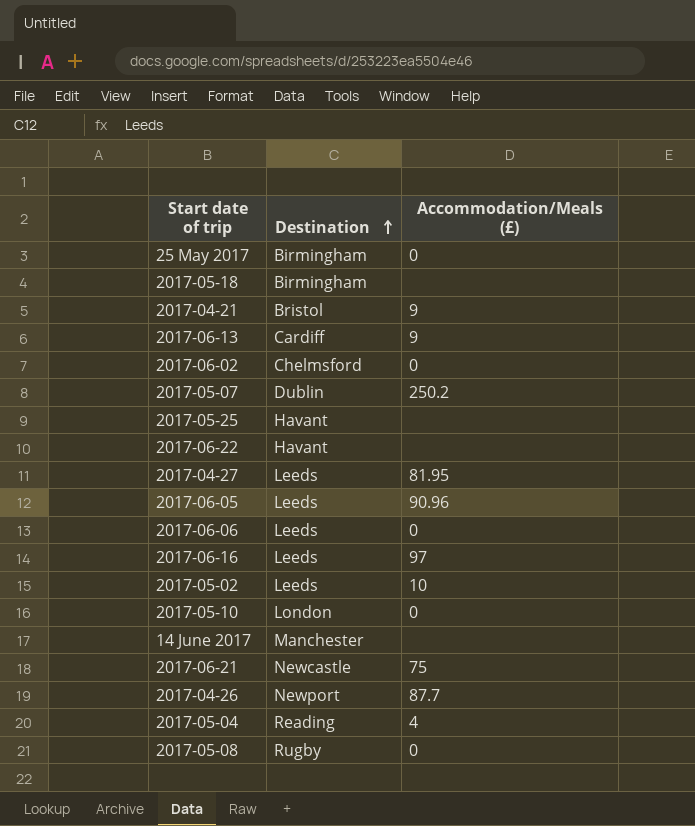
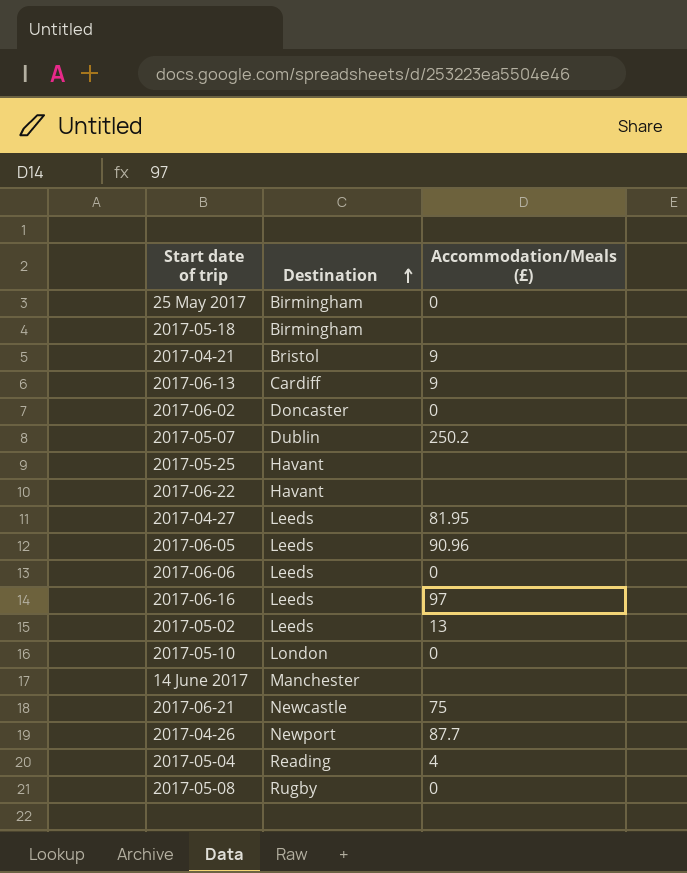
2017-06-02 | Destination: Chelmsford -> Doncaster
2017-05-02 | Accommodation/Meals (£): 10 -> 13

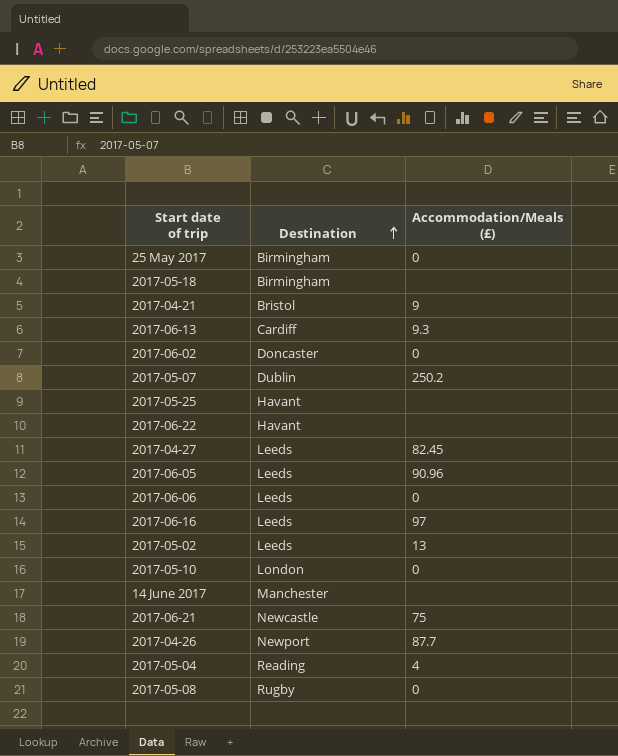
2017-06-13 | Accommodation/Meals (£): 9 -> 9.3
2017-04-27 | Accommodation/Meals (£): 81.95 -> 82.45

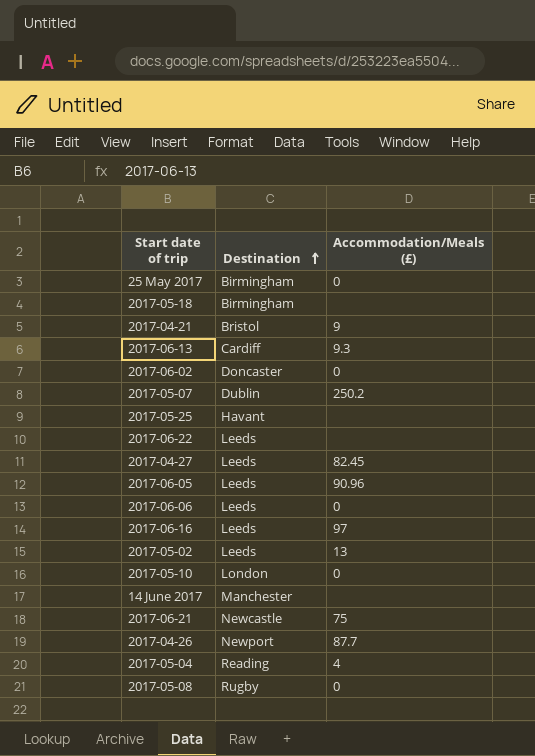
2017-06-22 | Destination: Havant -> Leeds

